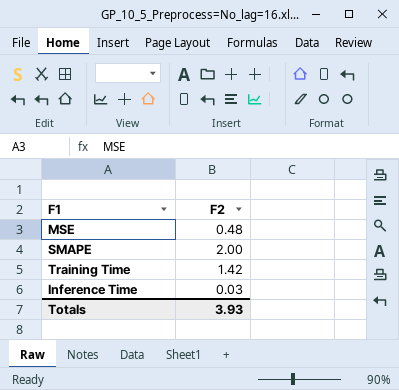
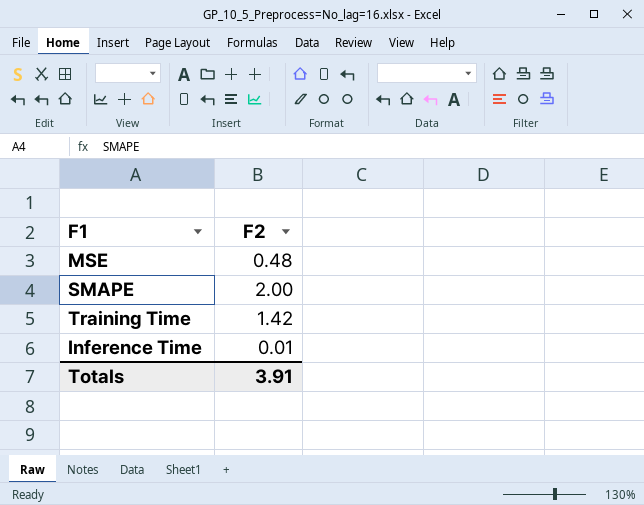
Inference Time | F2: 0.03 -> 0.01
Totals | F2: 3.93 -> 3.91

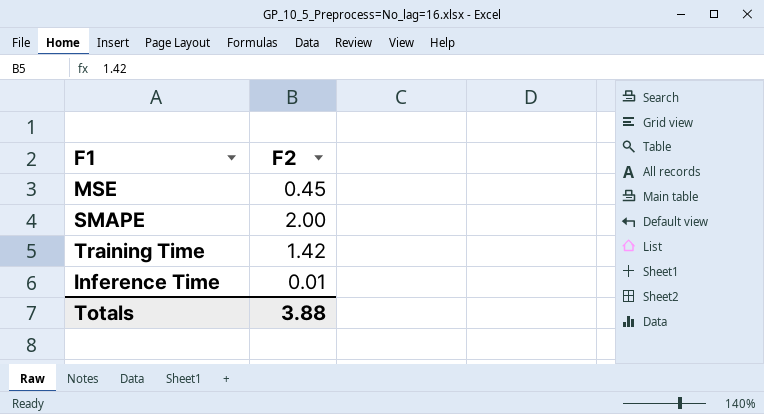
MSE | F2: 0.48 -> 0.45
Totals | F2: 3.91 -> 3.88

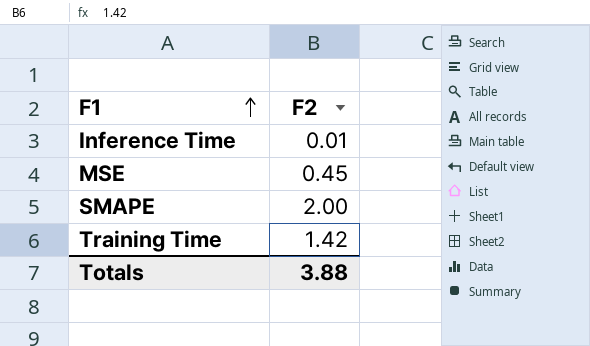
row order: none -> F1 ascending

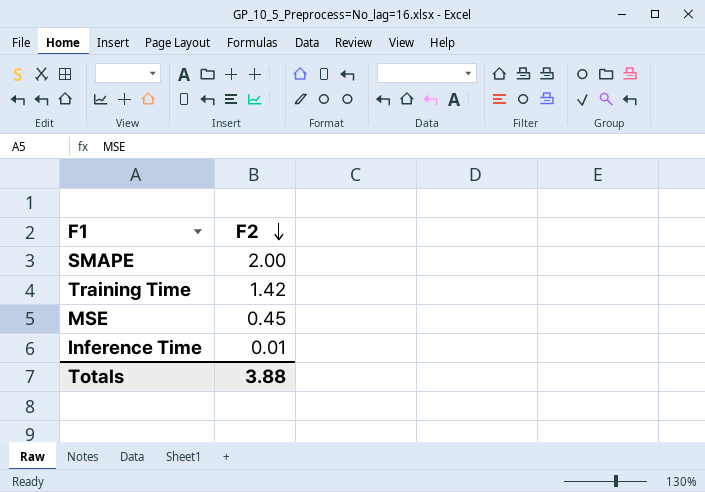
row order: F1 ascending -> F2 descending

